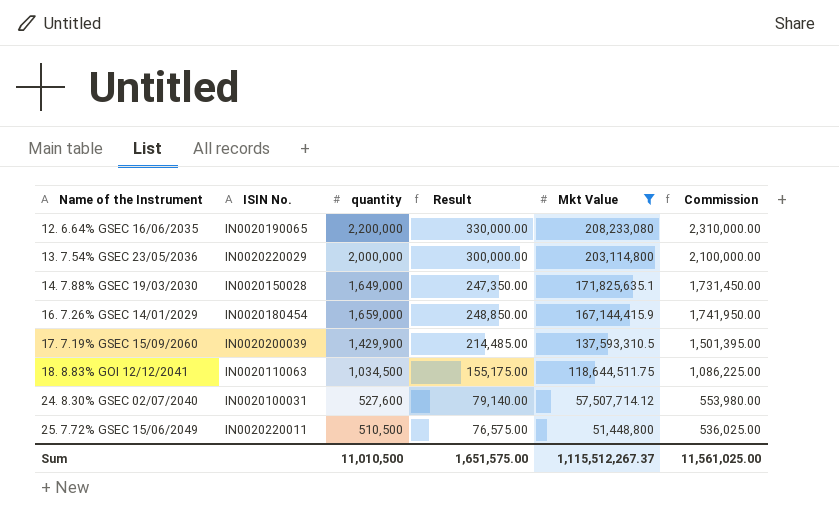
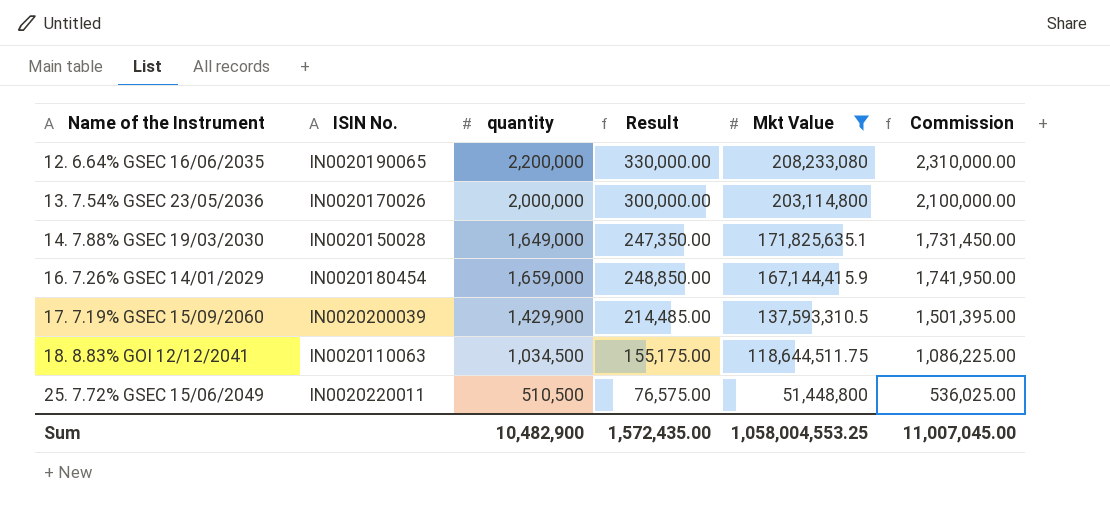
row 24. 8.30% GSEC 02/07/2040: IN0020100031 | 527,600 | 79,140.00 | 57,507,714.12 | 553,980.00 -> none
13. 7.54% GSEC 23/05/2036 | ISIN No.: IN0020220029 -> IN0020170026
Sum | quantity: 11,010,500 -> 10,482,900
Sum | Result: 1,651,575.00 -> 1,572,435.00
Sum | Mkt Value: 1,115,512,267.37 -> 1,058,004,553.25
Sum | Commission: 11,561,025.00 -> 11,007,045.00

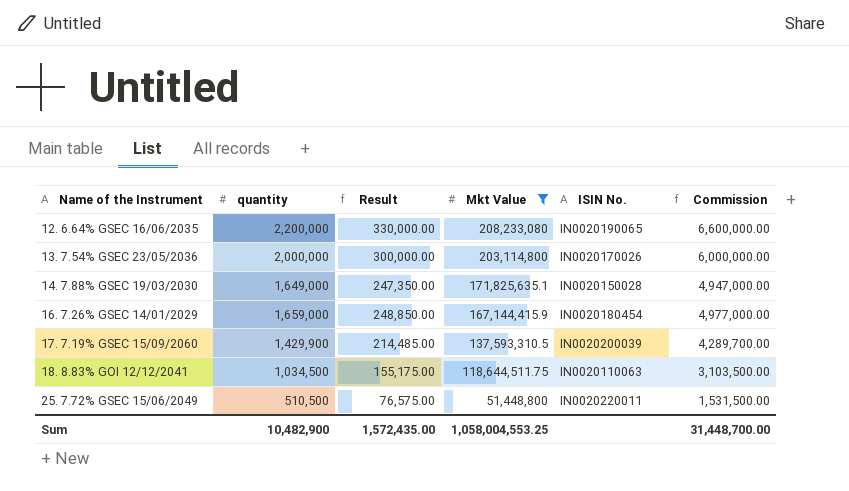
column ISIN No. | position: 2 -> 5
column Commission | formula: [quantity] * 1.05 -> [quantity] * 3
Sum | Commission: 11,007,045.00 -> 31,448,700.00

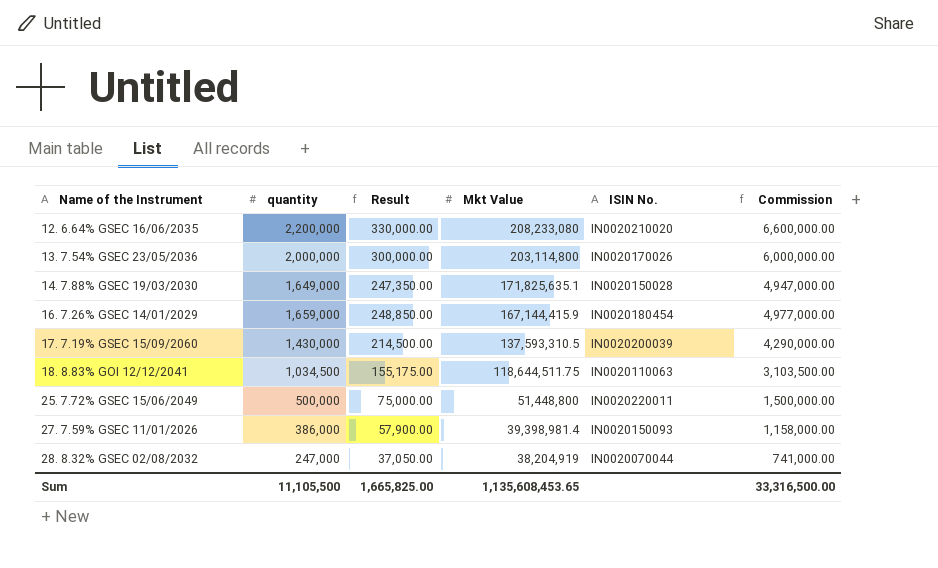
filter: Mkt Value >= 51,448,800 -> none
12. 6.64% GSEC 16/06/2035 | ISIN No.: IN0020190065 -> IN0020210020
17. 7.19% GSEC 15/09/2060 | quantity: 1,429,900 -> 1,430,000
17. 7.19% GSEC 15/09/2060 | Result: 214,485.00 -> 214,500.00
17. 7.19% GSEC 15/09/2060 | Commission: 4,289,700.00 -> 4,290,000.00
25. 7.72% GSEC 15/06/2049 | quantity: 510,500 -> 500,000
25. 7.72% GSEC 15/06/2049 | Result: 76,575.00 -> 75,000.00
25. 7.72% GSEC 15/06/2049 | Commission: 1,531,500.00 -> 1,500,000.00
Sum | quantity: 10,482,900 -> 11,105,500
Sum | Result: 1,572,435.00 -> 1,665,825.00
Sum | Mkt Value: 1,058,004,553.25 -> 1,135,608,453.65
Sum | Commission: 31,448,700.00 -> 33,316,500.00

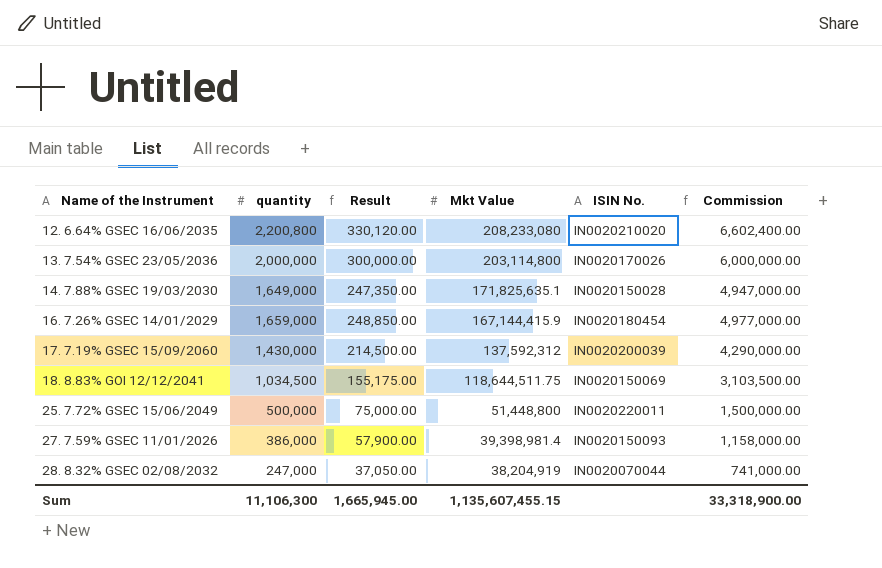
12. 6.64% GSEC 16/06/2035 | quantity: 2,200,000 -> 2,200,800
12. 6.64% GSEC 16/06/2035 | Result: 330,000.00 -> 330,120.00
12. 6.64% GSEC 16/06/2035 | Commission: 6,600,000.00 -> 6,602,400.00
17. 7.19% GSEC 15/09/2060 | Mkt Value: 137,593,310.5 -> 137,592,312
18. 8.83% GOI 12/12/2041 | ISIN No.: IN0020110063 -> IN0020150069
Sum | quantity: 11,105,500 -> 11,106,300
Sum | Result: 1,665,825.00 -> 1,665,945.00
Sum | Mkt Value: 1,135,608,453.65 -> 1,135,607,455.15
Sum | Commission: 33,316,500.00 -> 33,318,900.00

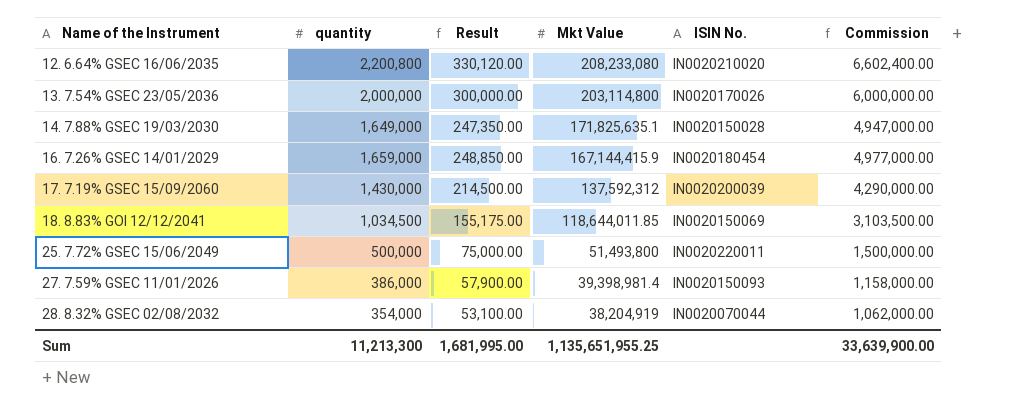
18. 8.83% GOI 12/12/2041 | Mkt Value: 118,644,511.75 -> 118,644,011.85
25. 7.72% GSEC 15/06/2049 | Mkt Value: 51,448,800 -> 51,493,800
28. 8.32% GSEC 02/08/2032 | quantity: 247,000 -> 354,000
28. 8.32% GSEC 02/08/2032 | Result: 37,050.00 -> 53,100.00
28. 8.32% GSEC 02/08/2032 | Commission: 741,000.00 -> 1,062,000.00
Sum | quantity: 11,106,300 -> 11,213,300
Sum | Result: 1,665,945.00 -> 1,681,995.00
Sum | Mkt Value: 1,135,607,455.15 -> 1,135,651,955.25
Sum | Commission: 33,318,900.00 -> 33,639,900.00

